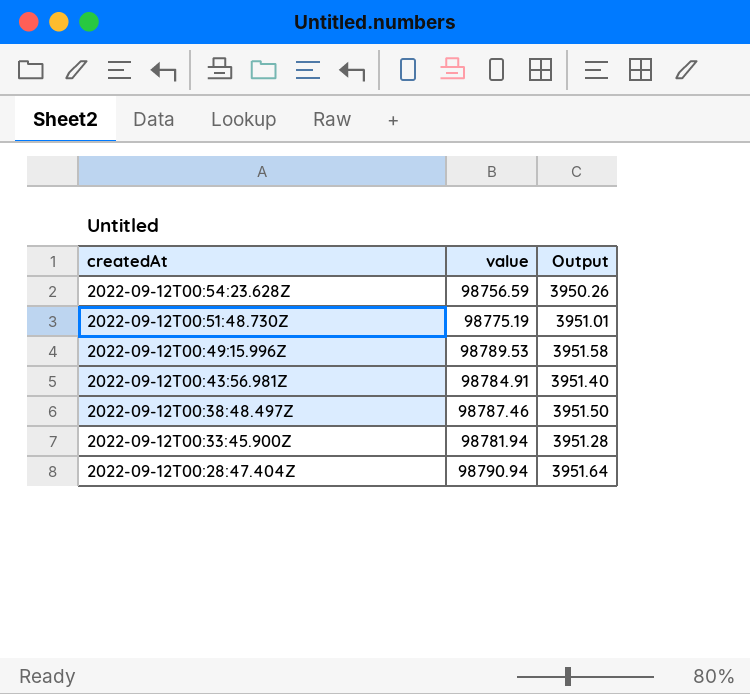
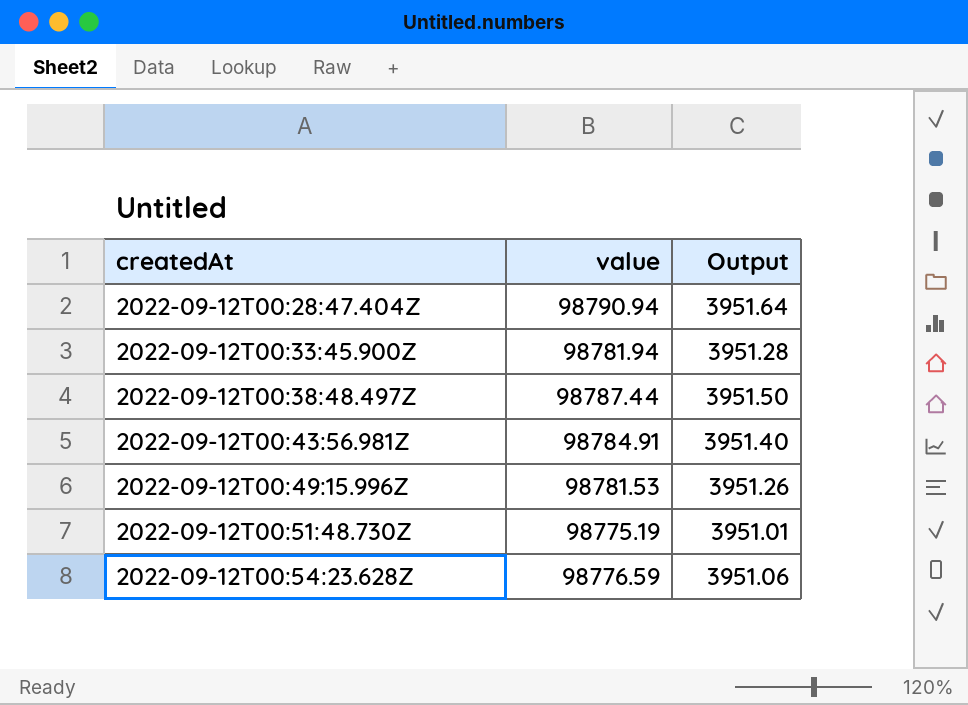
row order: createdAt descending -> createdAt ascending
2022-09-12T00:38:48.497Z | value: 98787.46 -> 98787.44
2022-09-12T00:49:15.996Z | value: 98789.53 -> 98781.53
2022-09-12T00:49:15.996Z | Output: 3951.58 -> 3951.26
2022-09-12T00:54:23.628Z | value: 98756.59 -> 98776.59
2022-09-12T00:54:23.628Z | Output: 3950.26 -> 3951.06

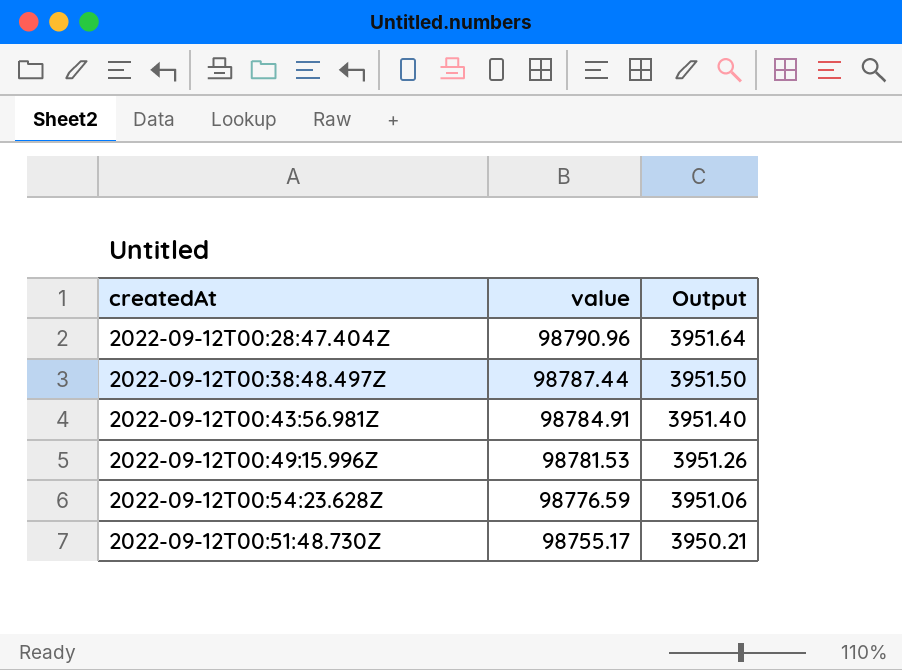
row order: createdAt ascending -> value descending
row 2022-09-12T00:33:45.900Z: 98781.94 | 3951.28 -> none
2022-09-12T00:28:47.404Z | value: 98790.94 -> 98790.96
2022-09-12T00:51:48.730Z | value: 98775.19 -> 98755.17
2022-09-12T00:51:48.730Z | Output: 3951.01 -> 3950.21

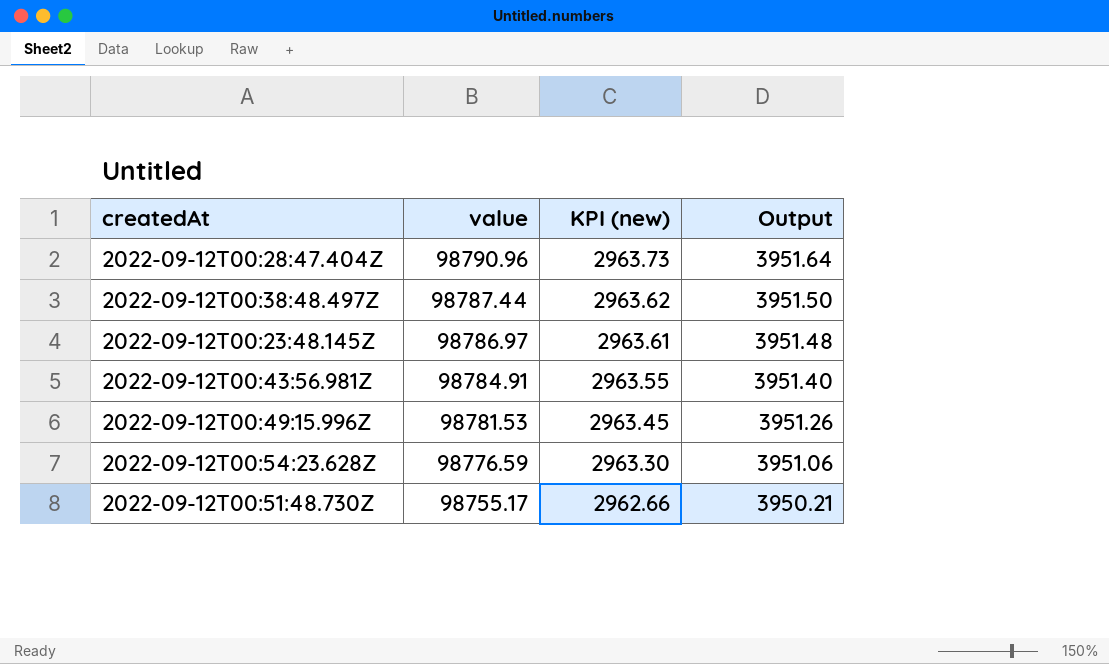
column KPI (new) | formula: none -> [value] * 0.03
row 2022-09-12T00:23:48.145Z: none -> 98786.97 | 2963.61 | 3951.48

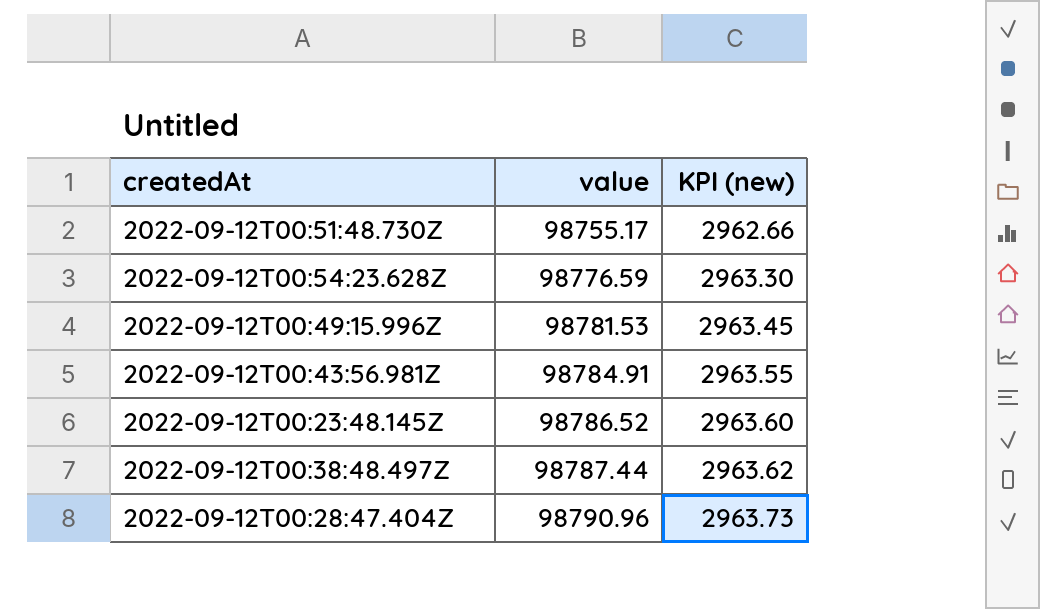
row order: value descending -> value ascending
column Output | formula: [value] * 0.04 -> none
2022-09-12T00:23:48.145Z | value: 98786.97 -> 98786.52
2022-09-12T00:23:48.145Z | KPI (new): 2963.61 -> 2963.60

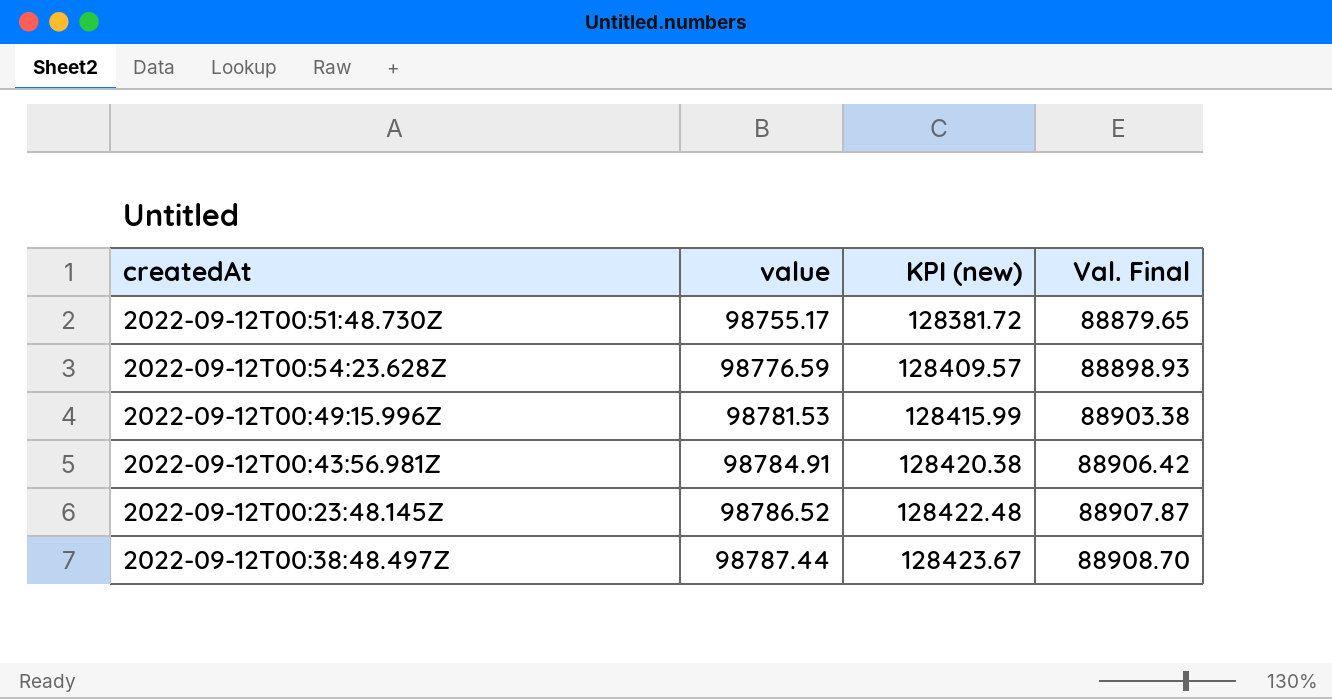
column KPI (new) | formula: [value] * 0.03 -> [value] * 1.3
column Val. Final | formula: none -> [value] * 0.9
row 2022-09-12T00:28:47.404Z: 98790.96 | 2963.73 -> none

